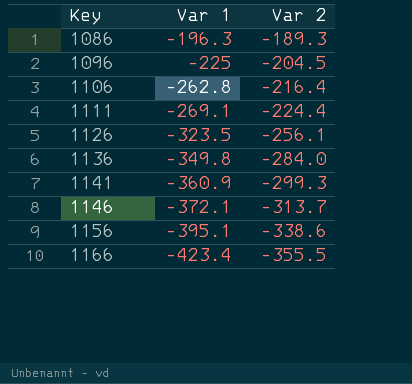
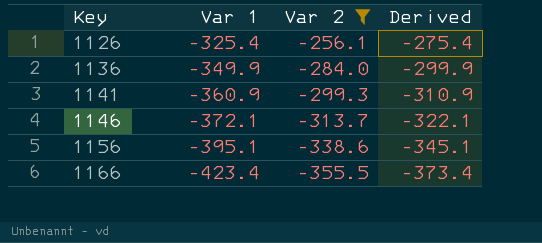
filter: none -> Var 2 <= -256.1
column Derived | formula: none -> [Var 1] + 50
1126 | Var 1: -323.5 -> -325.4
1136 | Var 1: -349.8 -> -349.9

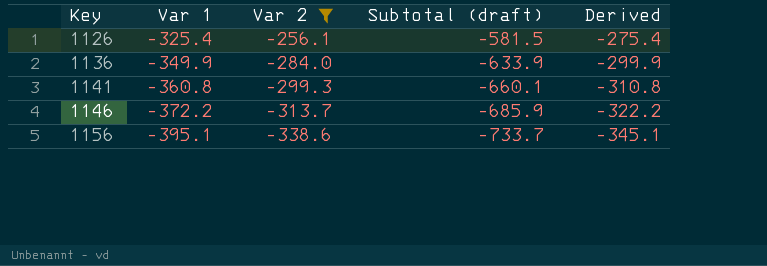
column Subtotal (draft) | formula: none -> [Var 1] + [Var 2]
row 1166: -423.4 | -355.5 | -373.4 -> none
1141 | Var 1: -360.9 -> -360.8
1141 | Derived: -310.9 -> -310.8
1146 | Var 1: -372.1 -> -372.2
1146 | Derived: -322.1 -> -322.2

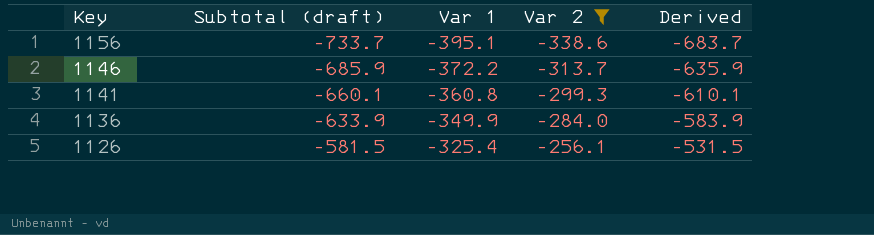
row order: Key ascending -> Key descending
column Subtotal (draft) | position: 4 -> 2
column Derived | formula: [Var 1] + 50 -> [Subtotal (draft)] + 50

